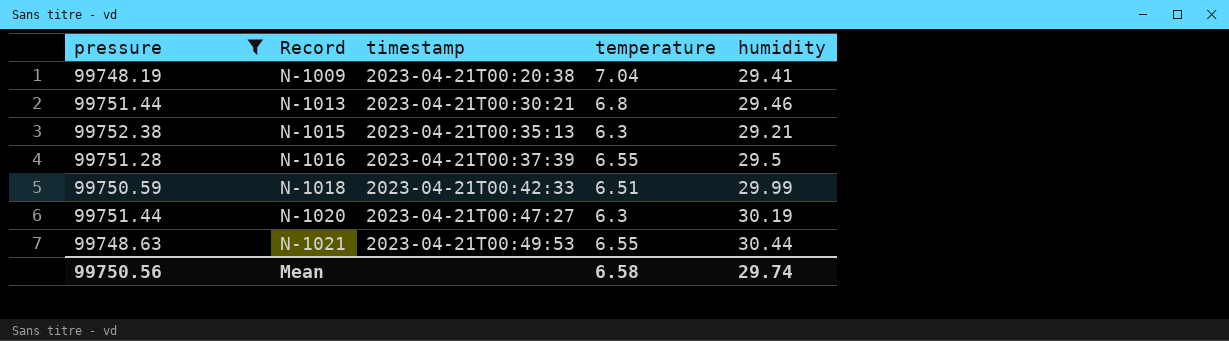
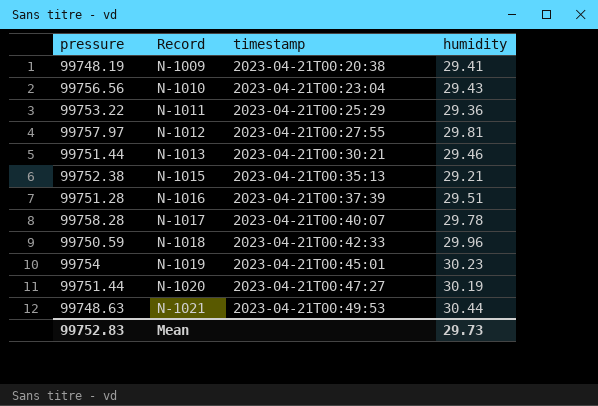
filter: pressure <= 99752.38 -> none
column temperature | position: 4 -> none
N-1016 | humidity: 29.5 -> 29.51
N-1018 | humidity: 29.99 -> 29.96
Mean | pressure: 99750.56 -> 99752.83
Mean | humidity: 29.74 -> 29.73

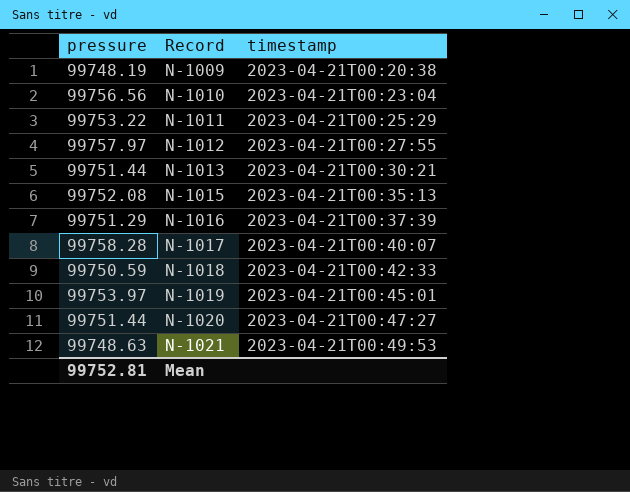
column humidity | position: 4 -> none
N-1015 | pressure: 99752.38 -> 99752.08
N-1016 | pressure: 99751.28 -> 99751.29
N-1019 | pressure: 99754 -> 99753.97
Mean | pressure: 99752.83 -> 99752.81

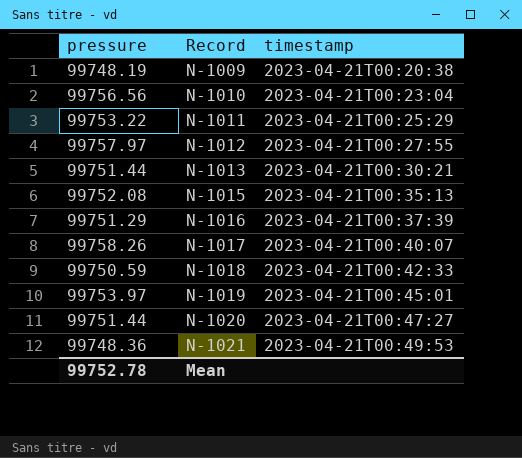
N-1017 | pressure: 99758.28 -> 99758.26
N-1021 | pressure: 99748.63 -> 99748.36
Mean | pressure: 99752.81 -> 99752.78

